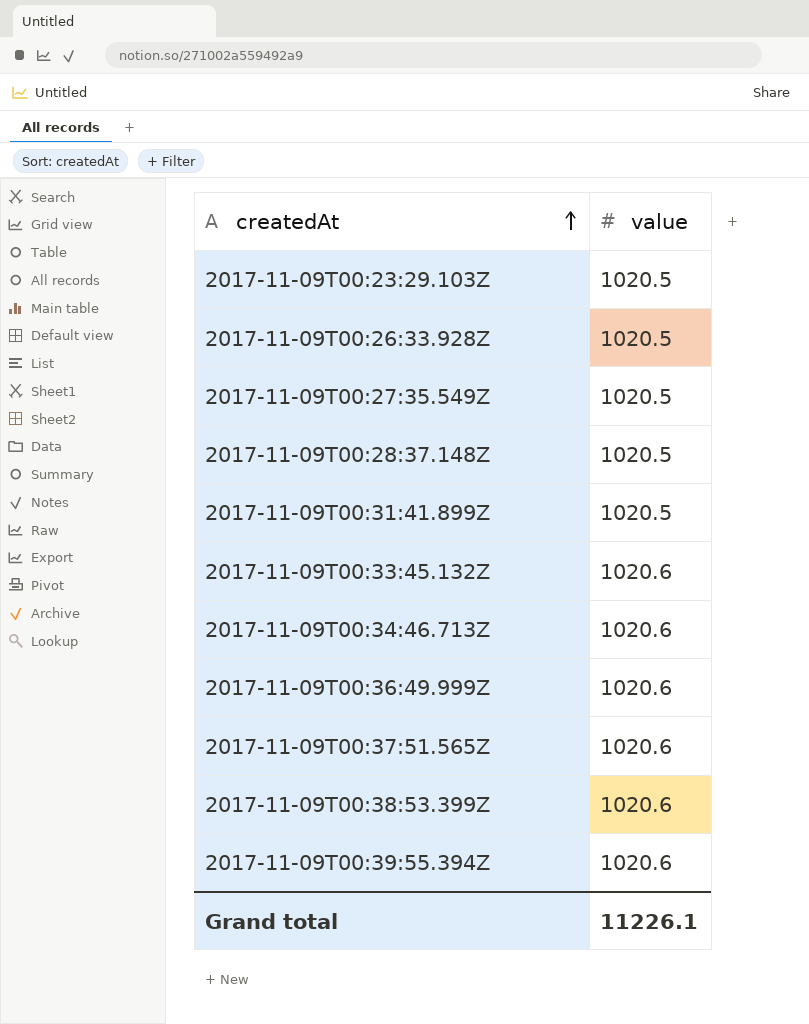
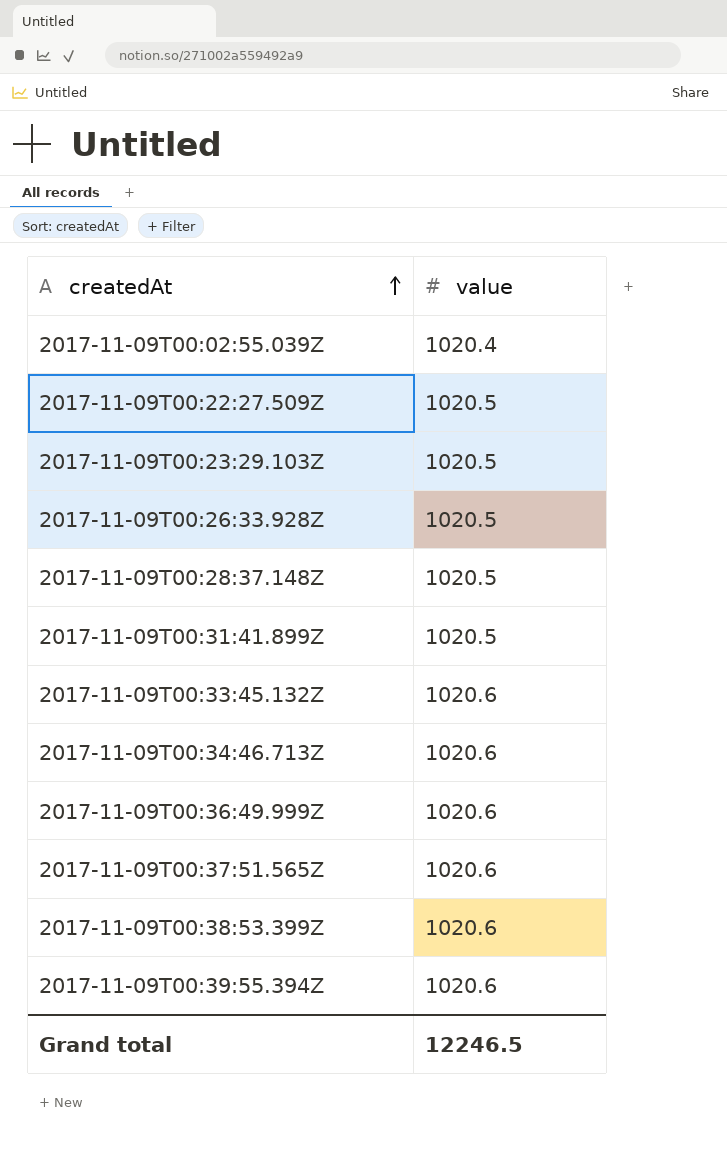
row 2017-11-09T00:27:35.549Z: 1020.5 -> none
row 2017-11-09T00:02:55.039Z: none -> 1020.4
row 2017-11-09T00:22:27.509Z: none -> 1020.5
Grand total | value: 11226.1 -> 12246.5

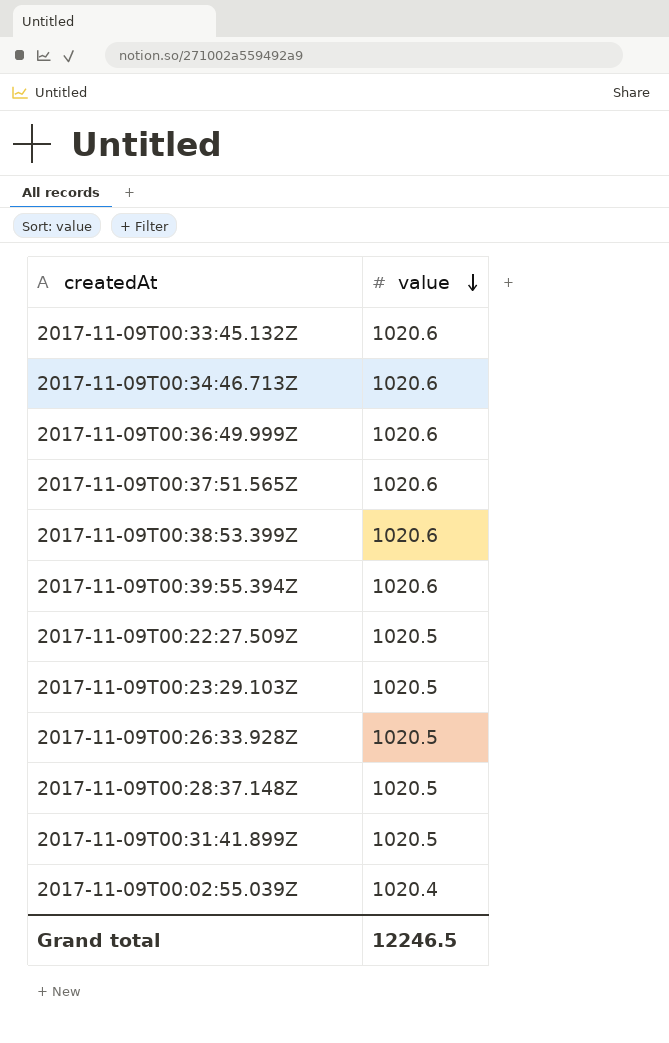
row order: createdAt ascending -> value descending

